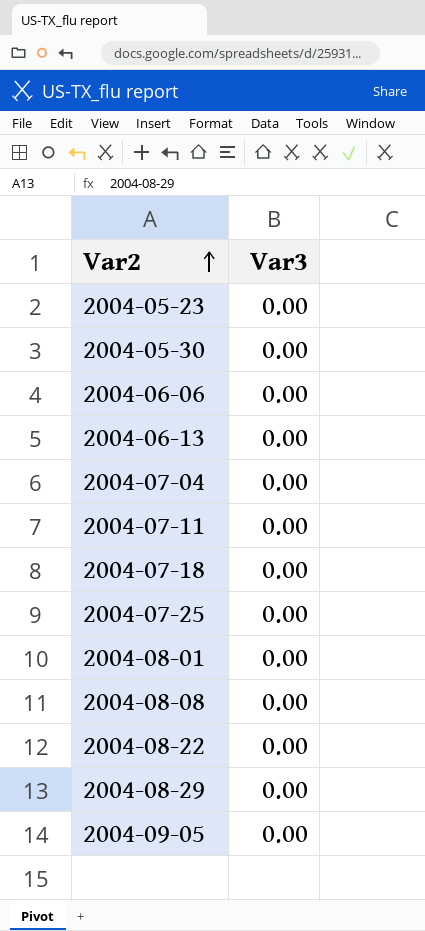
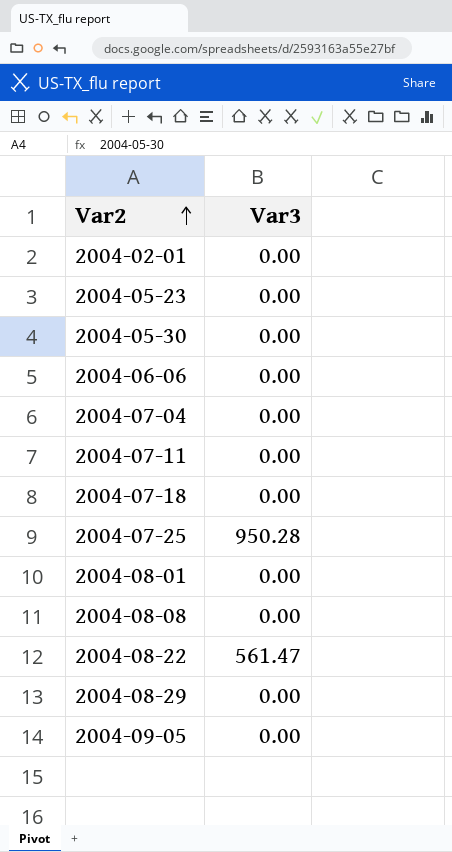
row 2004-06-13: 0.00 -> none
row 2004-02-01: none -> 0.00
2004-07-25 | Var3: 0.00 -> 950.28
2004-08-22 | Var3: 0.00 -> 561.47

